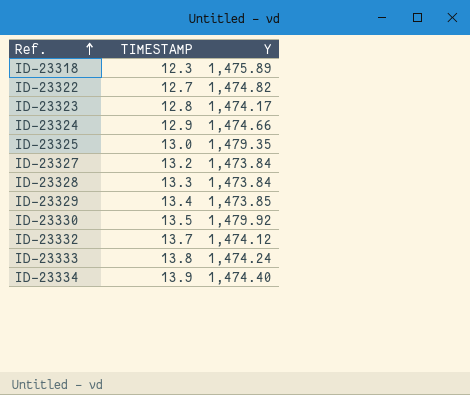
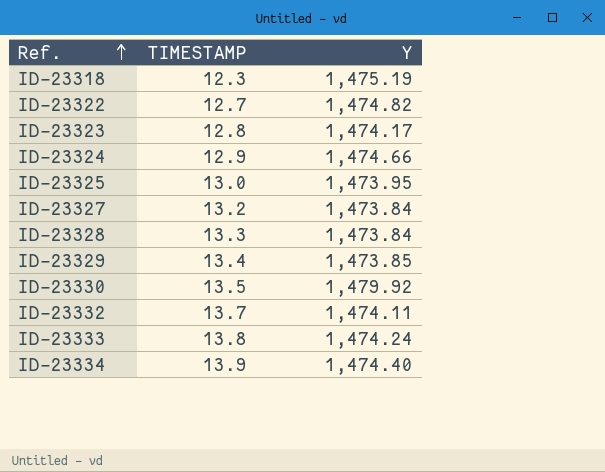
ID-23318 | Y: 1,475.89 -> 1,475.19
ID-23325 | Y: 1,479.35 -> 1,473.95
ID-23332 | Y: 1,474.12 -> 1,474.11

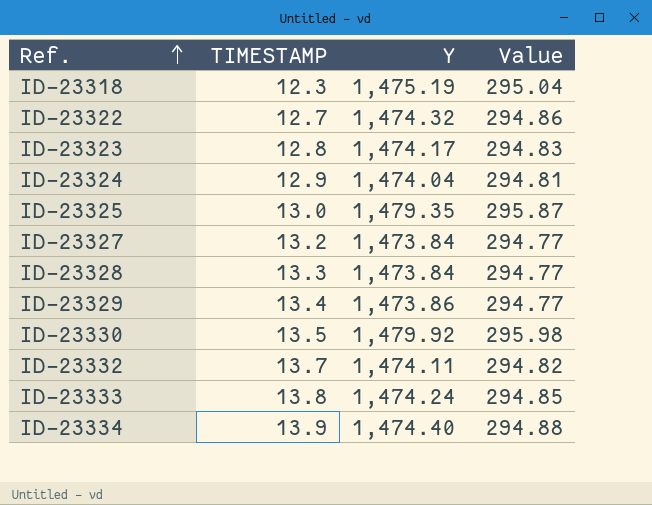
column Value | formula: none -> [Y] * 0.2
ID-23322 | Y: 1,474.82 -> 1,474.32
ID-23324 | Y: 1,474.66 -> 1,474.04
ID-23325 | Y: 1,473.95 -> 1,479.35
ID-23329 | Y: 1,473.85 -> 1,473.86

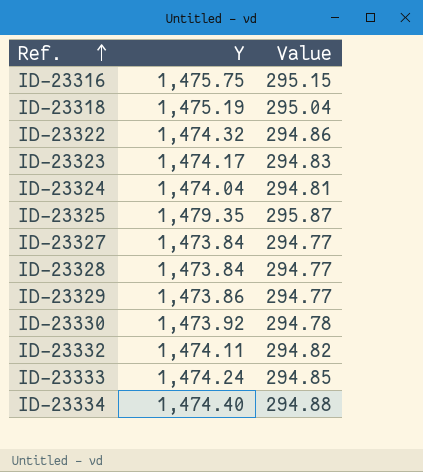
column TIMESTAMP | position: 2 -> none
row ID-23316: none -> 1,475.75 | 295.15
ID-23330 | Y: 1,479.92 -> 1,473.92
ID-23330 | Value: 295.98 -> 294.78

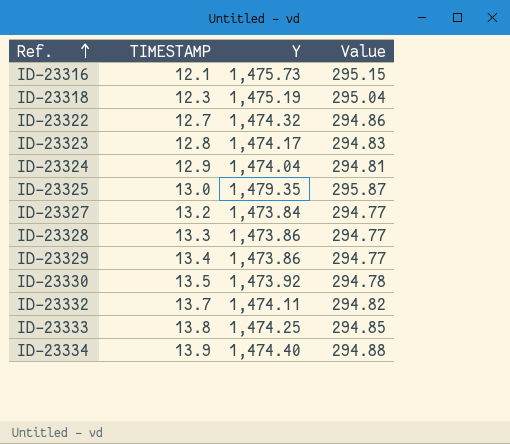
column TIMESTAMP | position: none -> 2
ID-23316 | Y: 1,475.75 -> 1,475.73
ID-23328 | Y: 1,473.84 -> 1,473.86
ID-23333 | Y: 1,474.24 -> 1,474.25

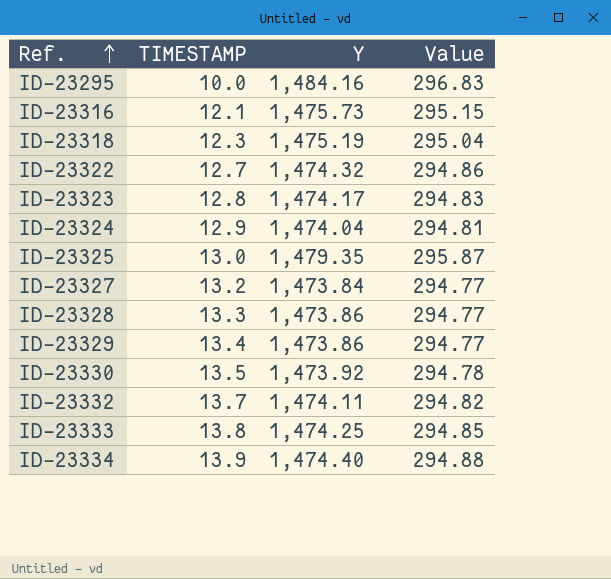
row ID-23295: none -> 10.0 | 1,484.16 | 296.83

